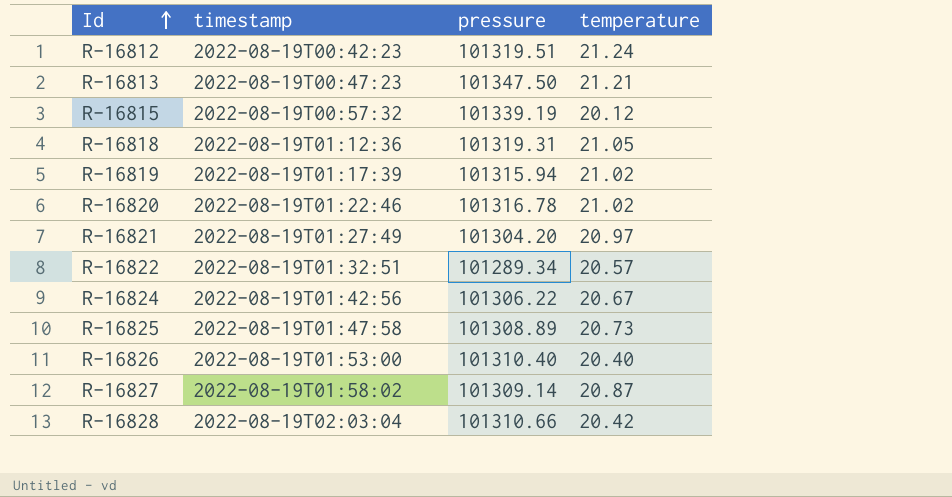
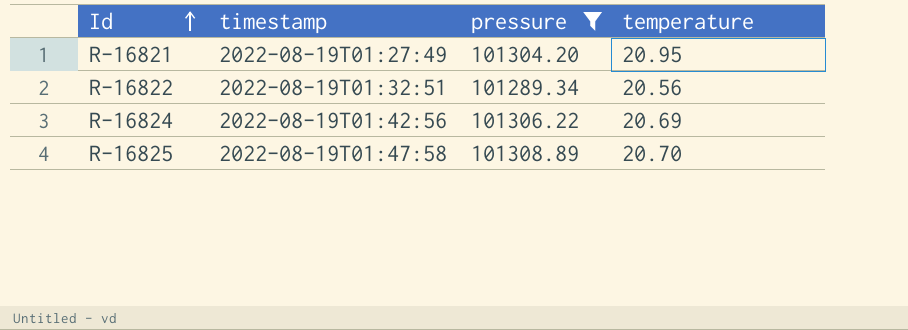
filter: none -> pressure <= 101308.89
R-16821 | temperature: 20.97 -> 20.95
R-16822 | temperature: 20.57 -> 20.56
R-16824 | temperature: 20.67 -> 20.69
R-16825 | temperature: 20.73 -> 20.70

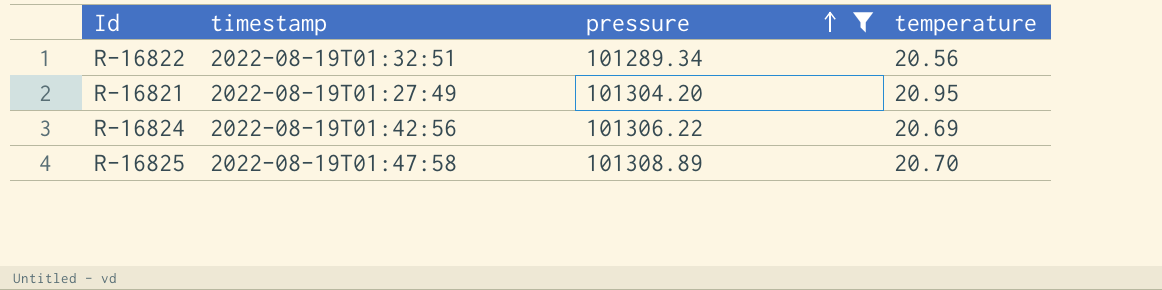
row order: Id ascending -> pressure ascending

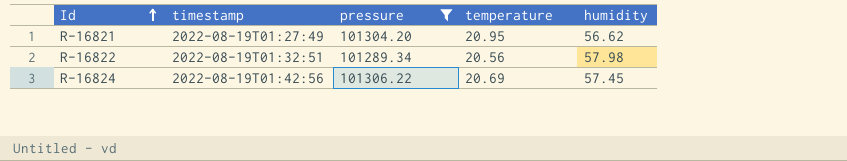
row order: pressure ascending -> Id ascending
column humidity | position: none -> 5
row R-16825: 2022-08-19T01:47:58 | 101308.89 | 20.70 -> none

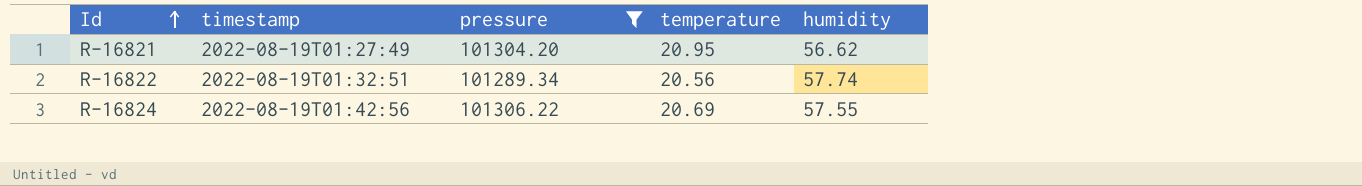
R-16822 | humidity: 57.98 -> 57.74
R-16824 | humidity: 57.45 -> 57.55

